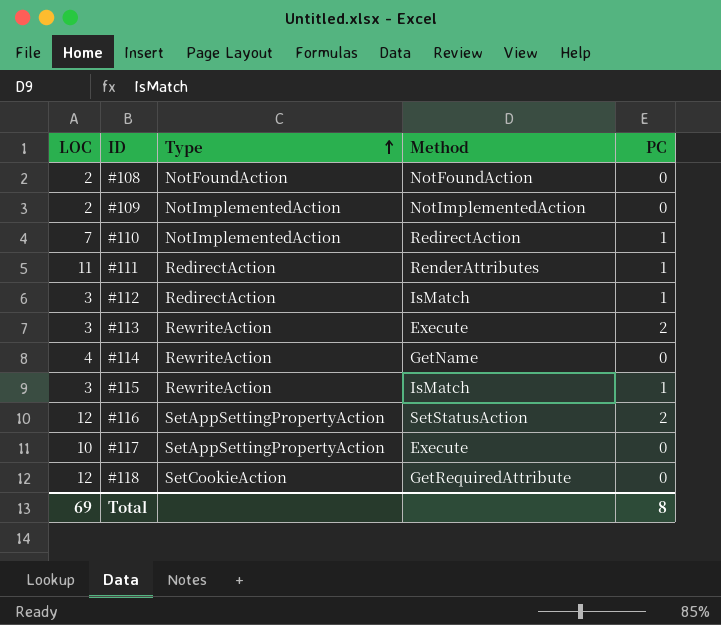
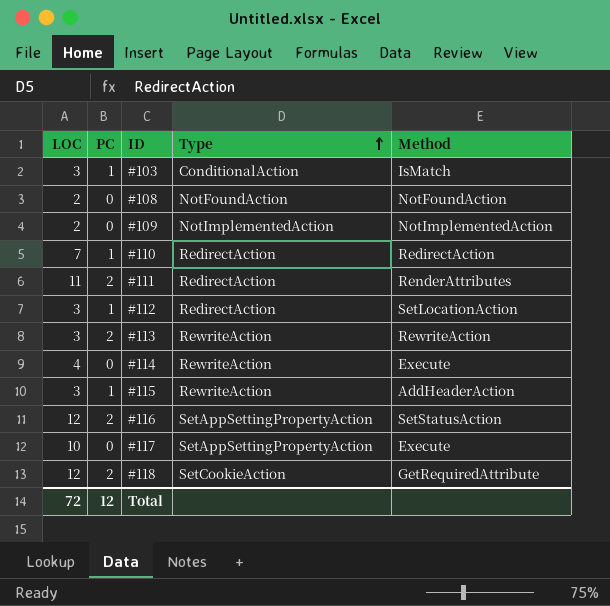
column PC | position: 5 -> 2
row #103: none -> 3 | 1 | ConditionalAction | IsMatch
#110 | Type: NotImplementedAction -> RedirectAction
#111 | PC: 1 -> 2
#112 | Method: IsMatch -> SetLocationAction
#113 | Method: Execute -> RewriteAction
#114 | Method: GetName -> Execute
#115 | Method: IsMatch -> AddHeaderAction
#118 | PC: 0 -> 2
Total | LOC: 69 -> 72
Total | PC: 8 -> 12

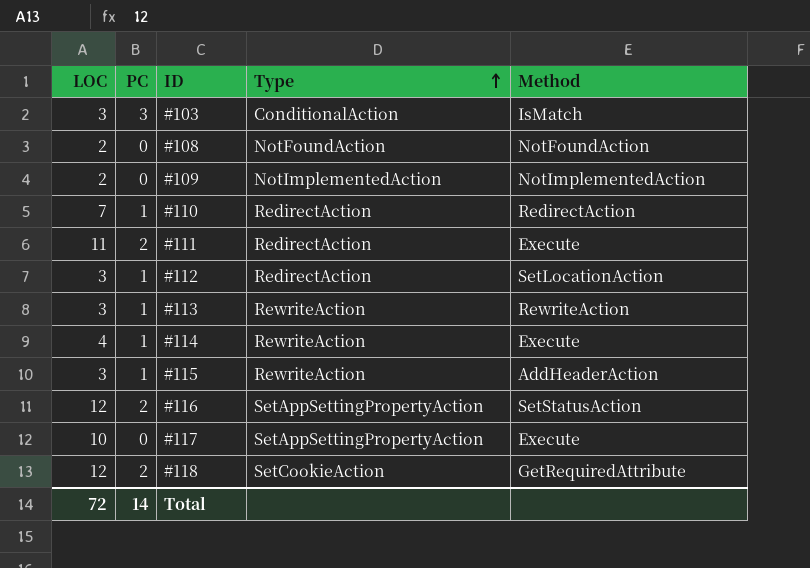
#103 | PC: 1 -> 3
#111 | Method: RenderAttributes -> Execute
#113 | PC: 2 -> 1
#114 | PC: 0 -> 1
Total | PC: 12 -> 14

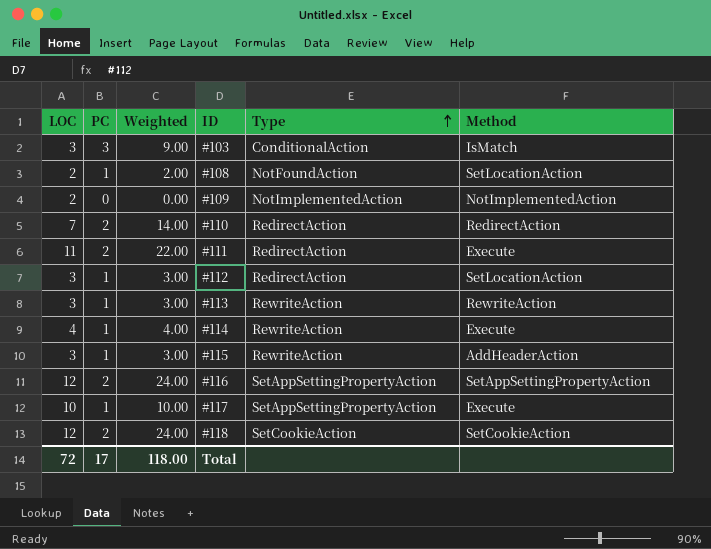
column Weighted | formula: none -> [LOC] * [PC]
#108 | PC: 0 -> 1
#108 | Method: NotFoundAction -> SetLocationAction
#110 | PC: 1 -> 2
#116 | Method: SetStatusAction -> SetAppSettingPropertyAction
#117 | PC: 0 -> 1
#118 | Method: GetRequiredAttribute -> SetCookieAction
Total | PC: 14 -> 17

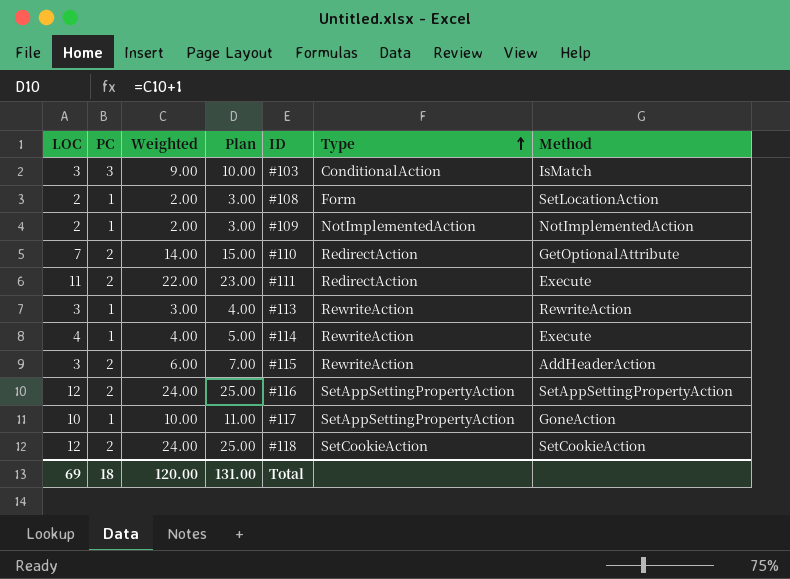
column Plan | formula: none -> [Weighted] + 1
row #112: 3 | 1 | 3.00 | RedirectAction | SetLocationAction -> none
#108 | Type: NotFoundAction -> Form
#109 | PC: 0 -> 1
#109 | Weighted: 0.00 -> 2.00
#110 | Method: RedirectAction -> GetOptionalAttribute
#115 | PC: 1 -> 2
#115 | Weighted: 3.00 -> 6.00
#117 | Method: Execute -> GoneAction
Total | LOC: 72 -> 69
Total | PC: 17 -> 18
Total | Weighted: 118.00 -> 120.00

